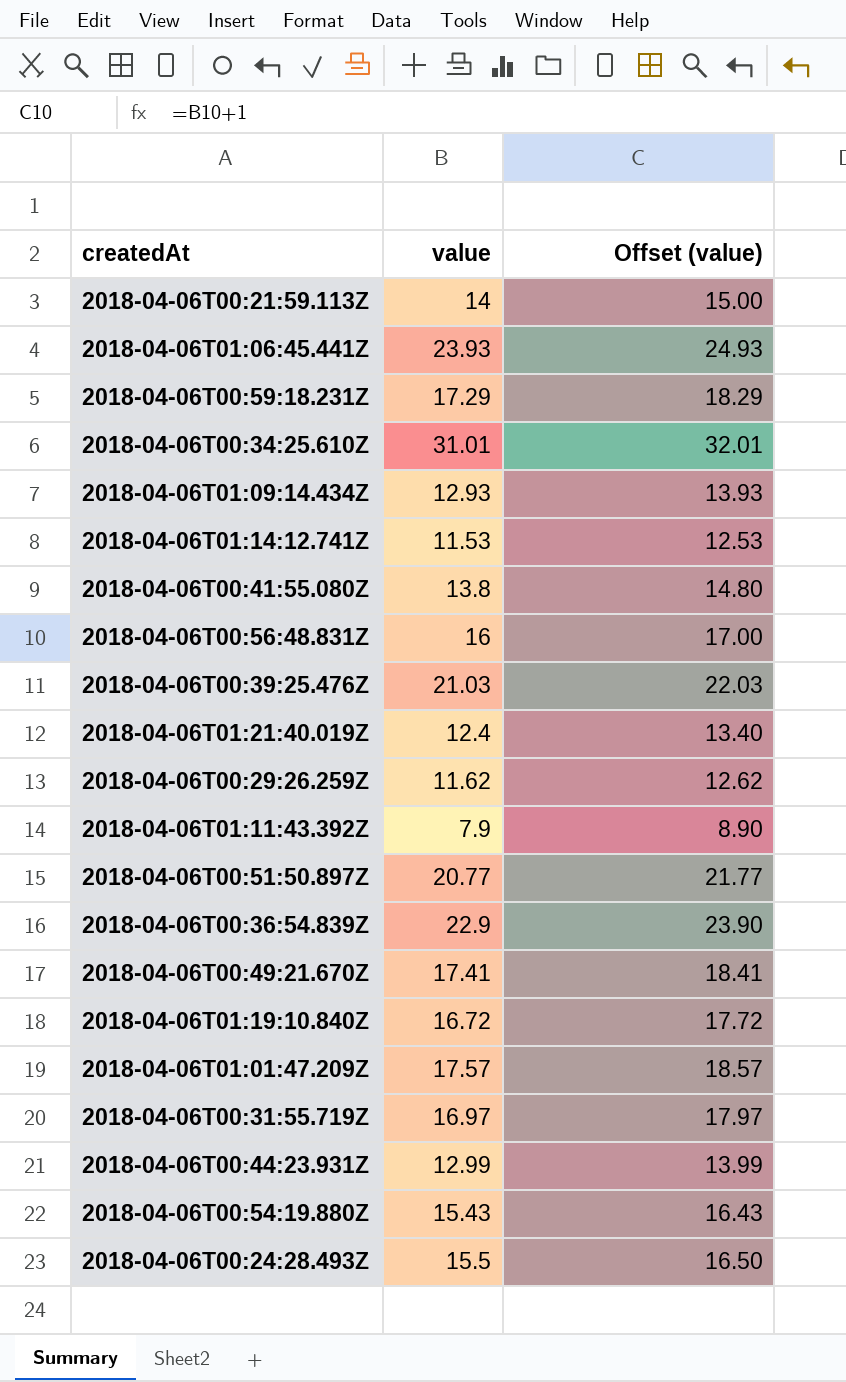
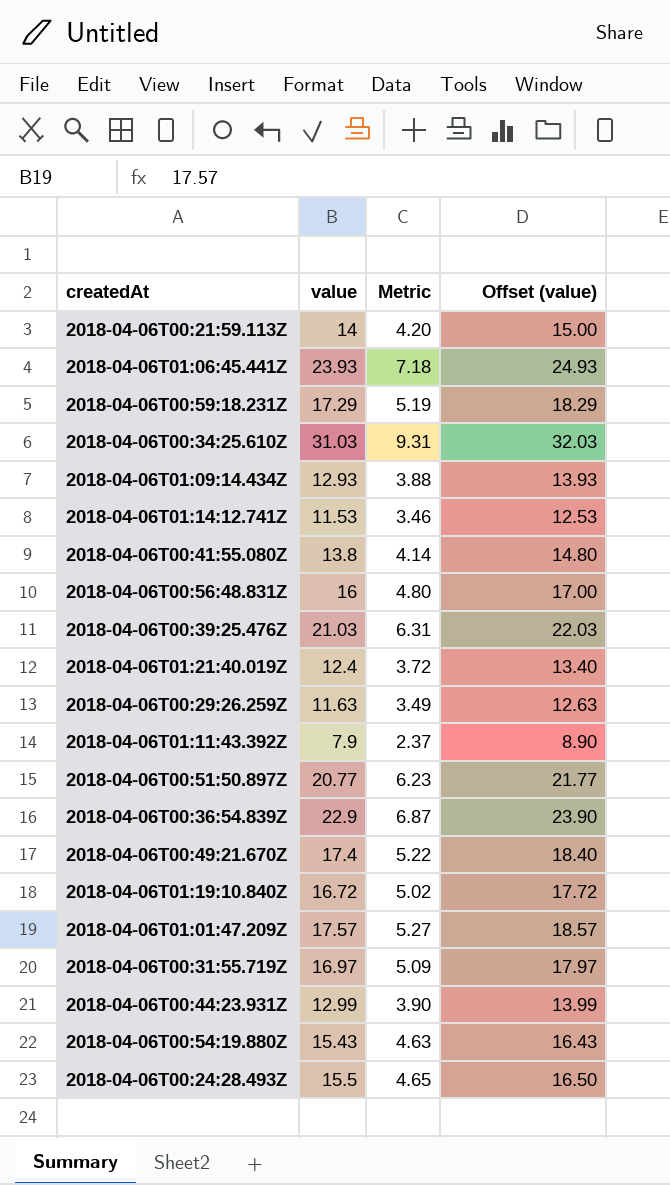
column Metric | formula: none -> [value] * 0.3
2018-04-06T00:34:25.610Z | value: 31.01 -> 31.03
2018-04-06T00:34:25.610Z | Offset (value): 32.01 -> 32.03
2018-04-06T00:29:26.259Z | value: 11.62 -> 11.63
2018-04-06T00:29:26.259Z | Offset (value): 12.62 -> 12.63
2018-04-06T00:49:21.670Z | value: 17.41 -> 17.4
2018-04-06T00:49:21.670Z | Offset (value): 18.41 -> 18.40

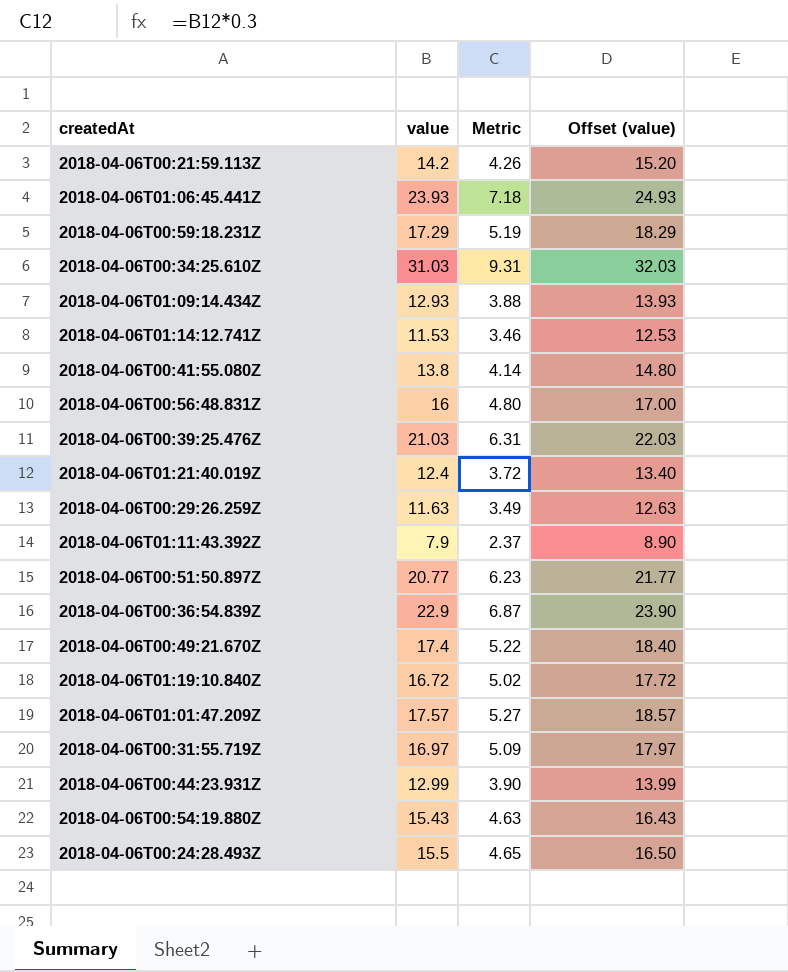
2018-04-06T00:21:59.113Z | value: 14 -> 14.2
2018-04-06T00:21:59.113Z | Metric: 4.20 -> 4.26
2018-04-06T00:21:59.113Z | Offset (value): 15.00 -> 15.20

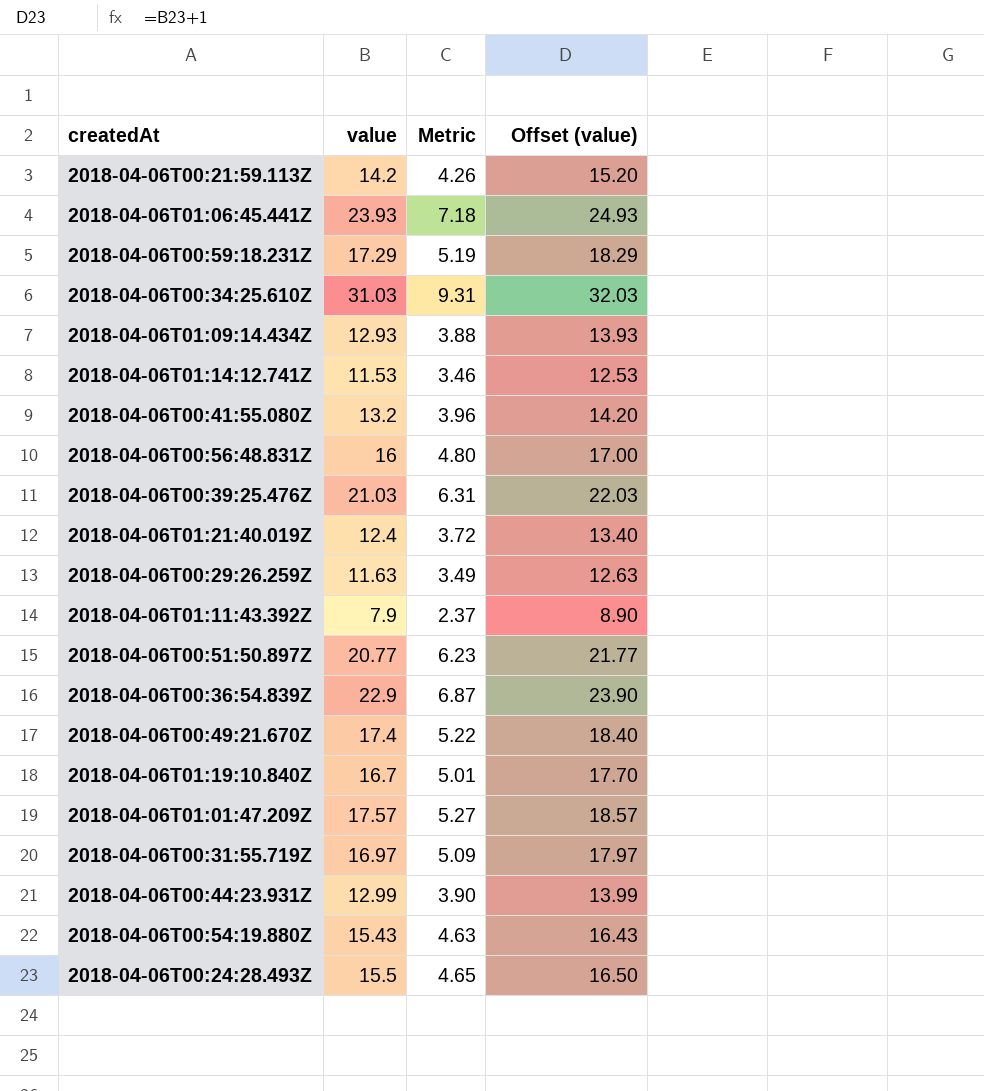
2018-04-06T00:41:55.080Z | value: 13.8 -> 13.2
2018-04-06T00:41:55.080Z | Metric: 4.14 -> 3.96
2018-04-06T00:41:55.080Z | Offset (value): 14.80 -> 14.20
2018-04-06T01:19:10.840Z | value: 16.72 -> 16.7
2018-04-06T01:19:10.840Z | Metric: 5.02 -> 5.01
2018-04-06T01:19:10.840Z | Offset (value): 17.72 -> 17.70

